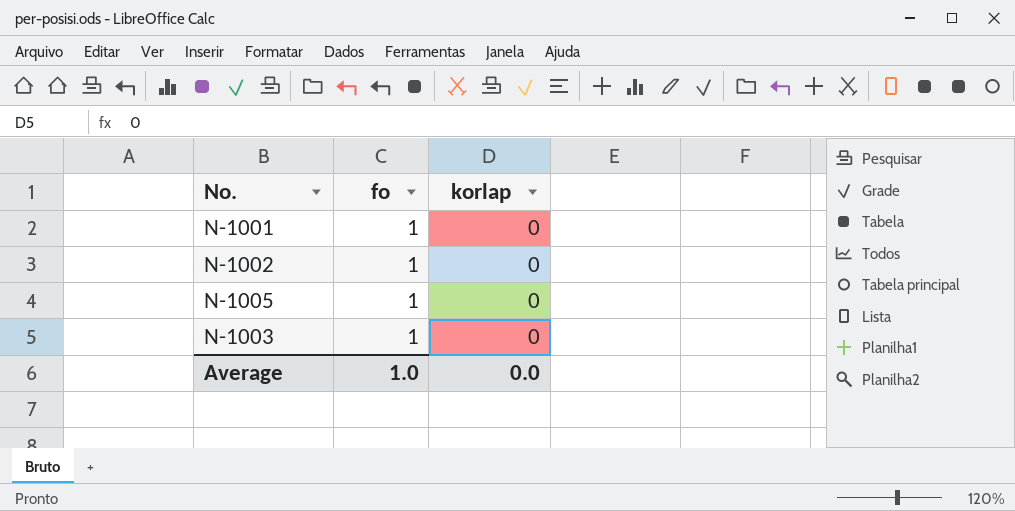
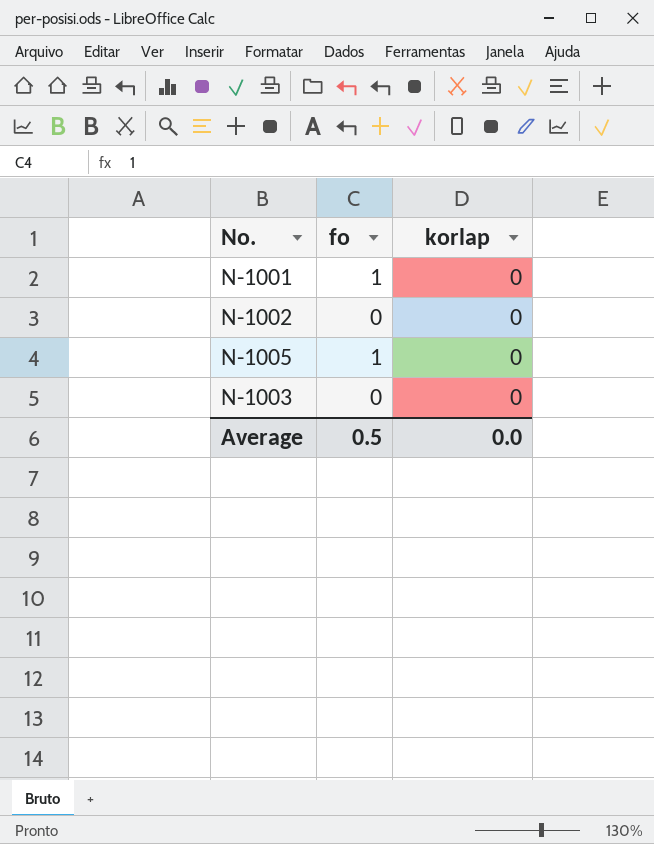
N-1002 | fo: 1 -> 0
N-1003 | fo: 1 -> 0
Average | fo: 1.0 -> 0.5

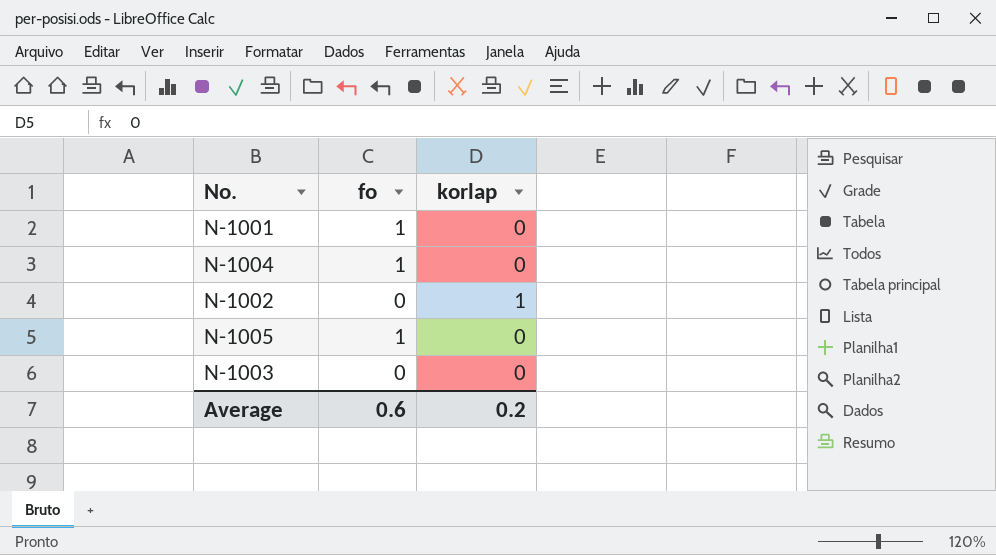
row N-1004: none -> 1 | 0
N-1002 | korlap: 0 -> 1
Average | fo: 0.5 -> 0.6
Average | korlap: 0.0 -> 0.2

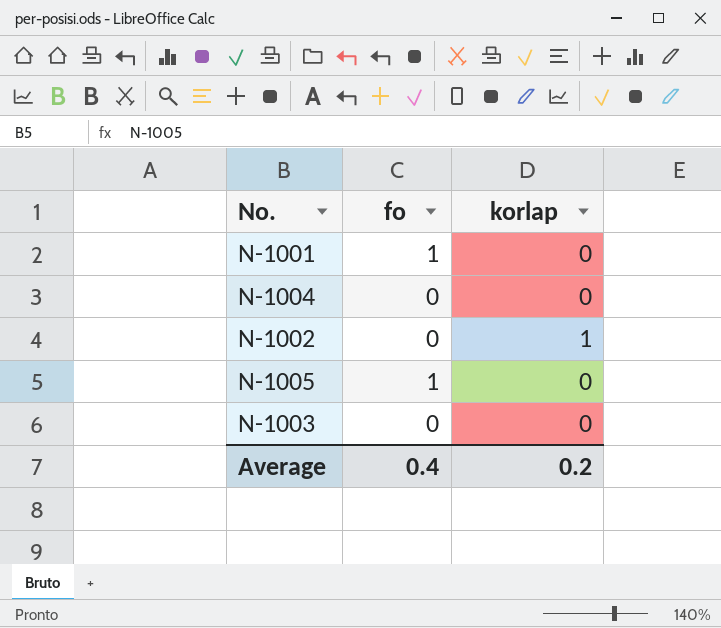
N-1004 | fo: 1 -> 0
Average | fo: 0.6 -> 0.4

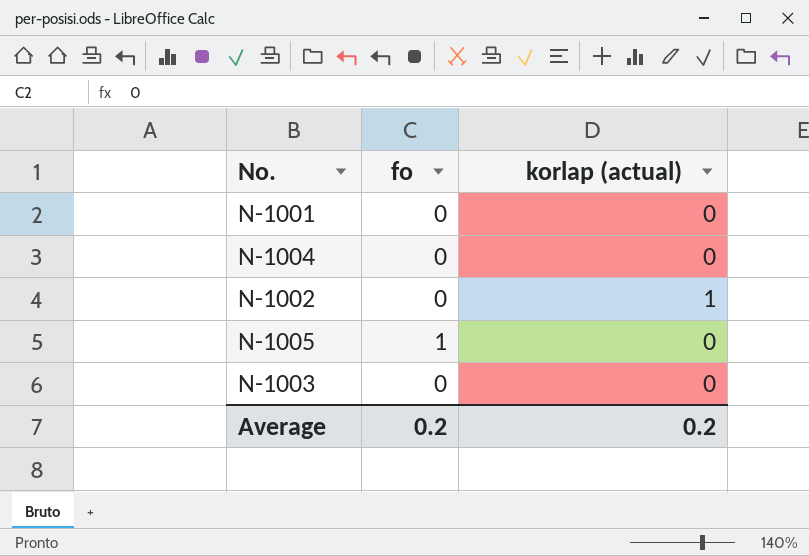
column name: korlap -> korlap (actual)
N-1001 | fo: 1 -> 0
Average | fo: 0.4 -> 0.2

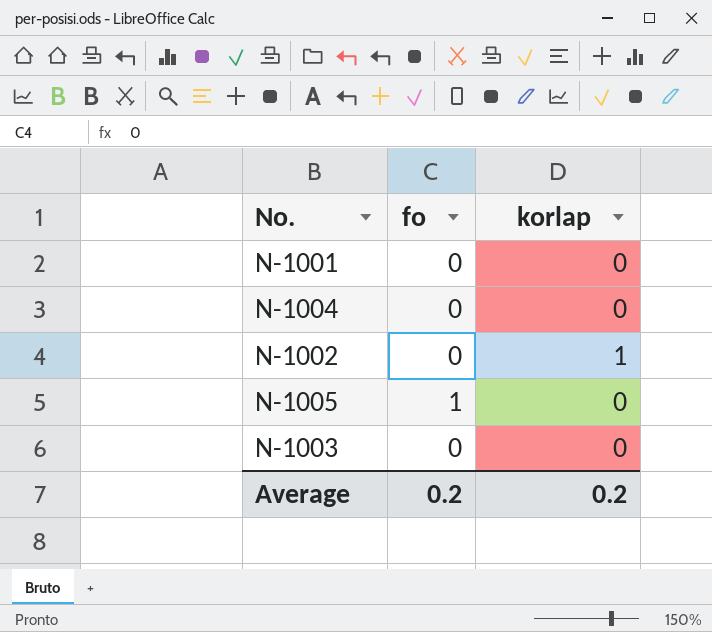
column name: korlap (actual) -> korlap

